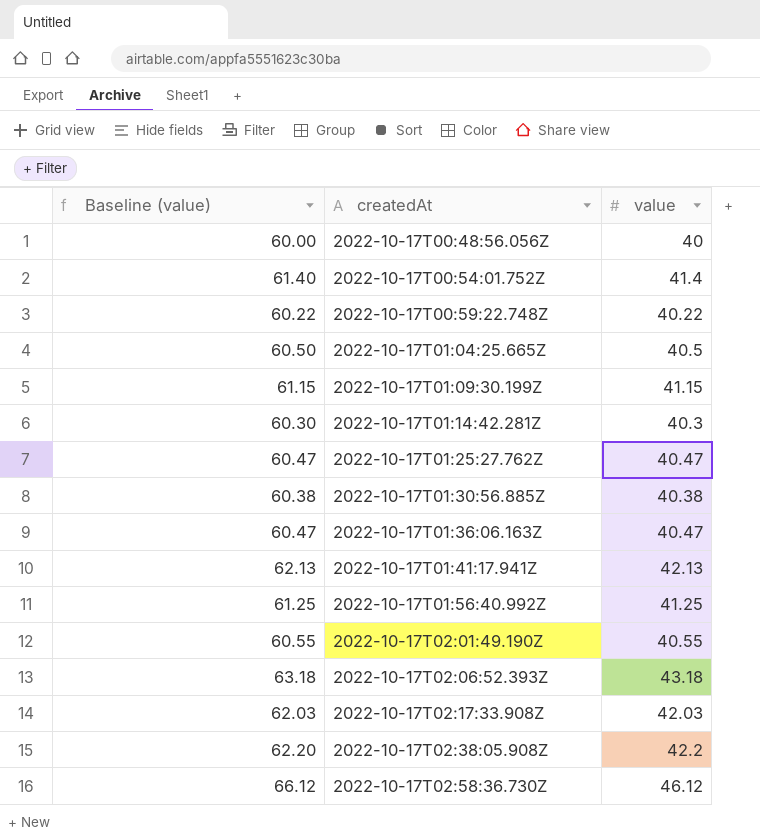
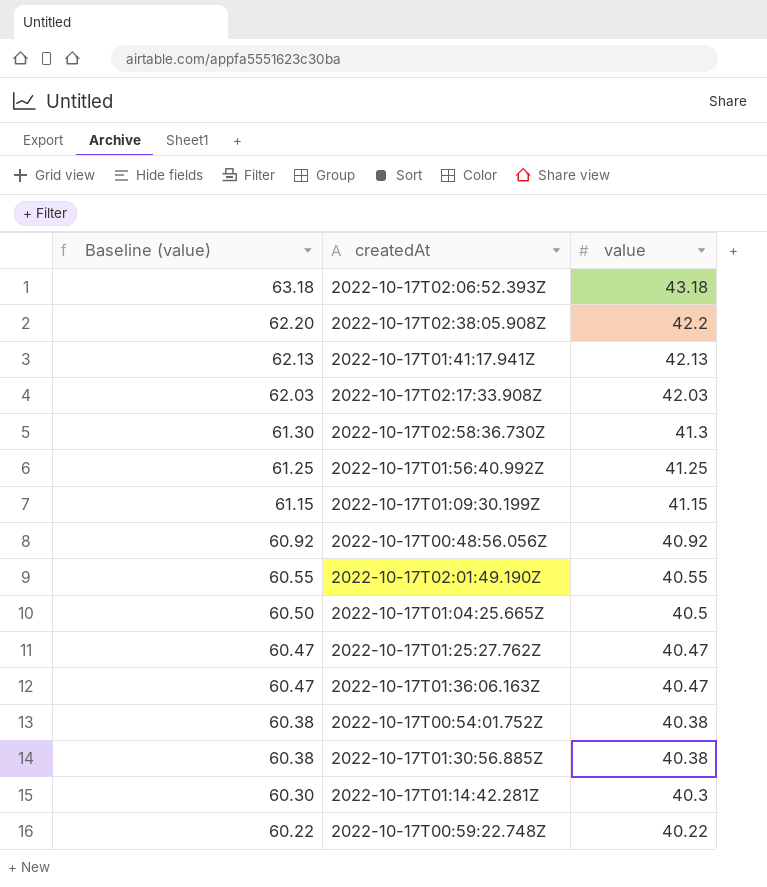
row order: createdAt ascending -> Baseline (value) descending
2022-10-17T02:58:36.730Z | Baseline (value): 66.12 -> 61.30
2022-10-17T02:58:36.730Z | value: 46.12 -> 41.3
2022-10-17T00:48:56.056Z | Baseline (value): 60.00 -> 60.92
2022-10-17T00:48:56.056Z | value: 40 -> 40.92
2022-10-17T00:54:01.752Z | Baseline (value): 61.40 -> 60.38
2022-10-17T00:54:01.752Z | value: 41.4 -> 40.38

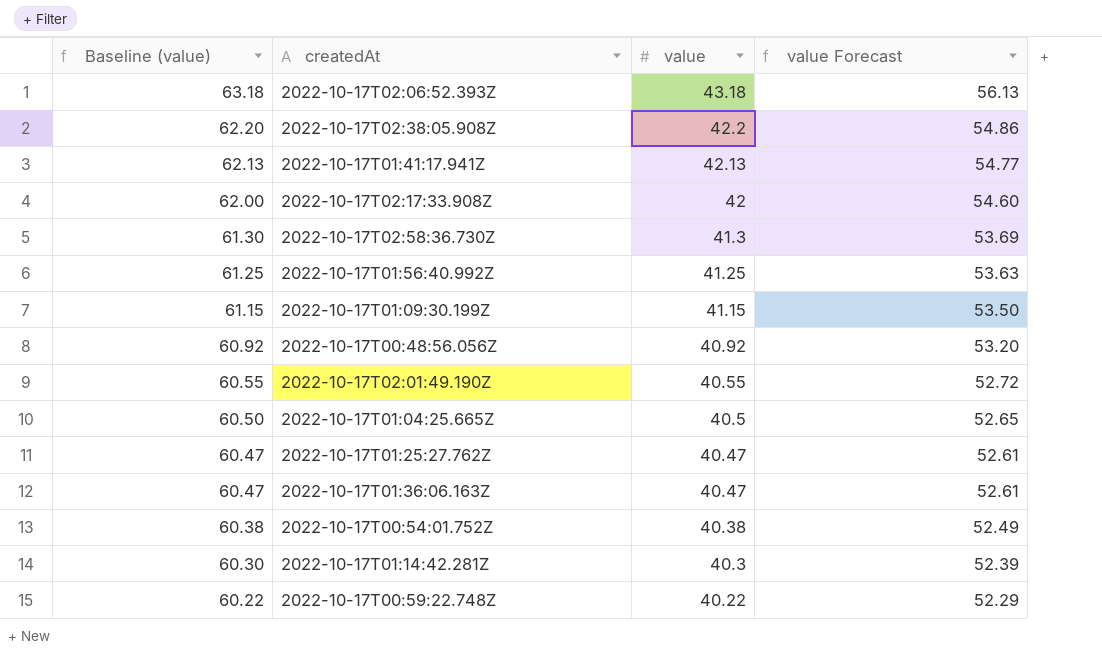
column value Forecast | formula: none -> [value] * 1.3
row 2022-10-17T01:30:56.885Z: 60.38 | 40.38 -> none
2022-10-17T02:17:33.908Z | Baseline (value): 62.03 -> 62.00
2022-10-17T02:17:33.908Z | value: 42.03 -> 42

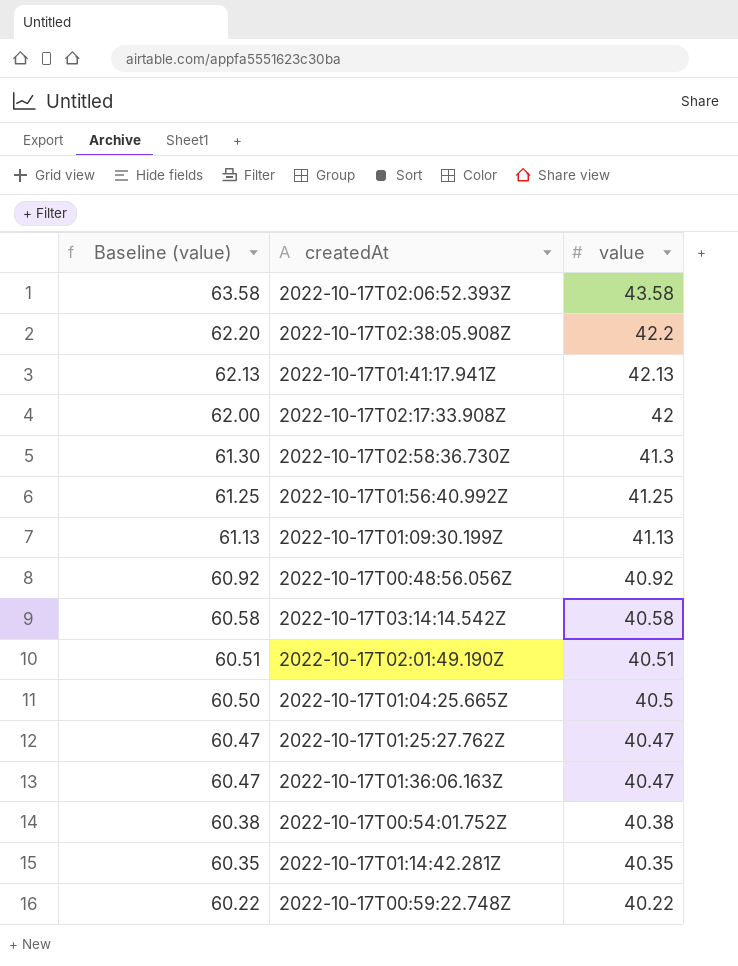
column value Forecast | formula: [value] * 1.3 -> none
2022-10-17T02:06:52.393Z | Baseline (value): 63.18 -> 63.58
2022-10-17T02:06:52.393Z | value: 43.18 -> 43.58
2022-10-17T01:09:30.199Z | Baseline (value): 61.15 -> 61.13
2022-10-17T01:09:30.199Z | value: 41.15 -> 41.13
row 2022-10-17T03:14:14.542Z: none -> 60.58 | 40.58
2022-10-17T02:01:49.190Z | Baseline (value): 60.55 -> 60.51
2022-10-17T02:01:49.190Z | value: 40.55 -> 40.51
2022-10-17T01:14:42.281Z | Baseline (value): 60.30 -> 60.35
2022-10-17T01:14:42.281Z | value: 40.3 -> 40.35

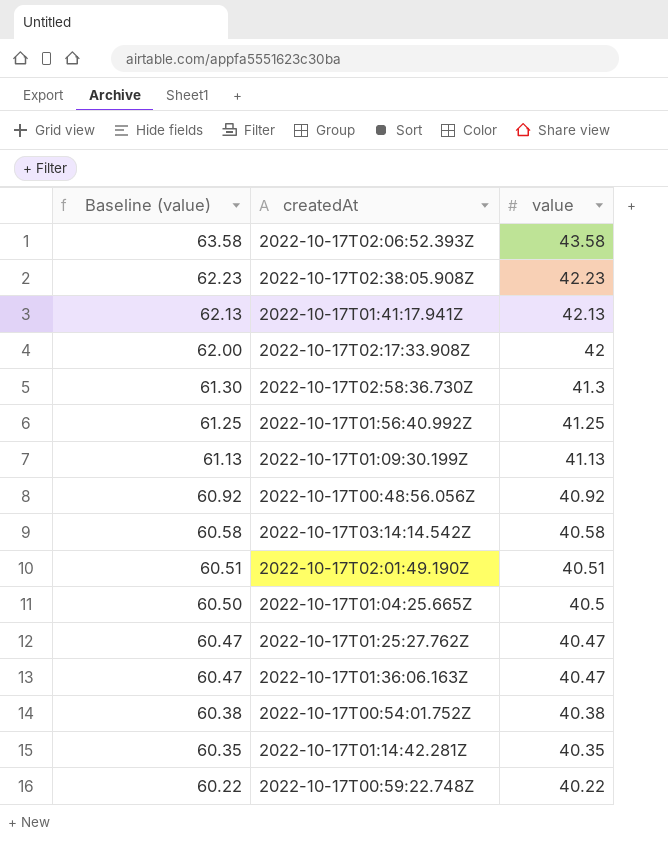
2022-10-17T02:38:05.908Z | Baseline (value): 62.20 -> 62.23
2022-10-17T02:38:05.908Z | value: 42.2 -> 42.23

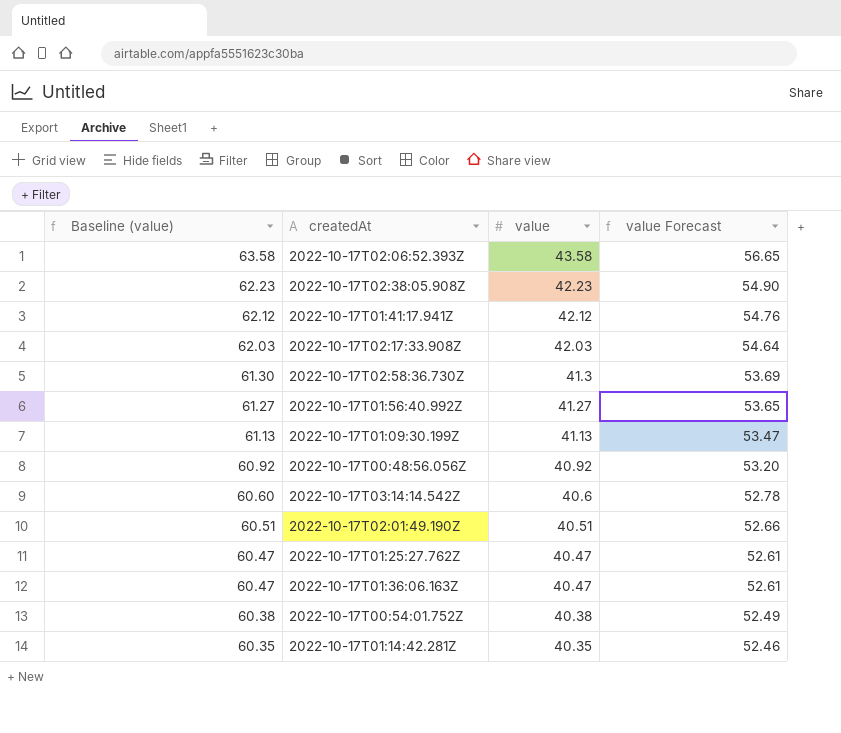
column value Forecast | formula: none -> [value] * 1.3
row 2022-10-17T01:04:25.665Z: 60.50 | 40.5 -> none
row 2022-10-17T00:59:22.748Z: 60.22 | 40.22 -> none
2022-10-17T01:41:17.941Z | Baseline (value): 62.13 -> 62.12
2022-10-17T01:41:17.941Z | value: 42.13 -> 42.12
2022-10-17T02:17:33.908Z | Baseline (value): 62.00 -> 62.03
2022-10-17T02:17:33.908Z | value: 42 -> 42.03
2022-10-17T01:56:40.992Z | Baseline (value): 61.25 -> 61.27
2022-10-17T01:56:40.992Z | value: 41.25 -> 41.27
2022-10-17T03:14:14.542Z | Baseline (value): 60.58 -> 60.60
2022-10-17T03:14:14.542Z | value: 40.58 -> 40.6

